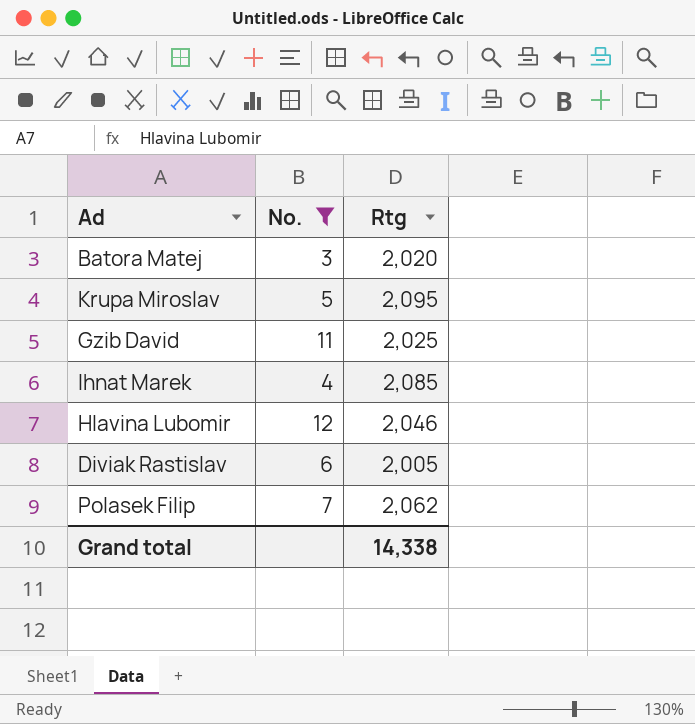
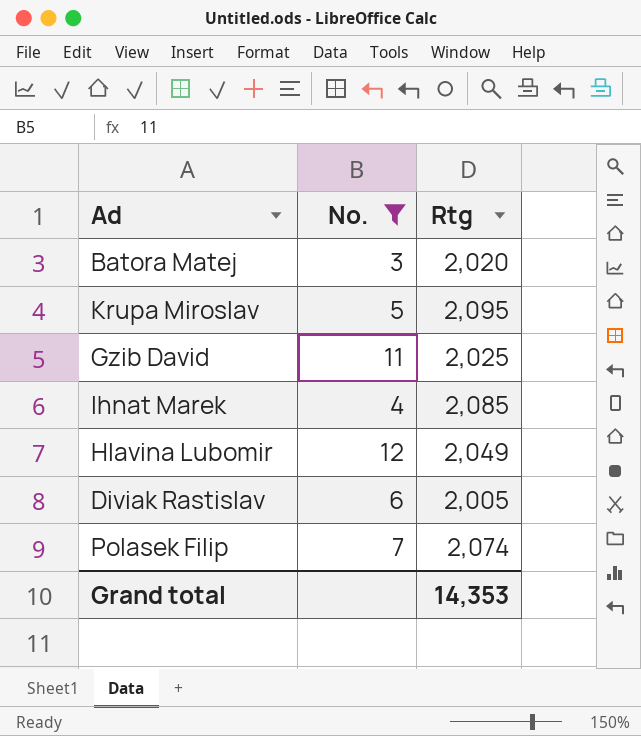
Hlavina Lubomir | Rtg: 2,046 -> 2,049
Polasek Filip | Rtg: 2,062 -> 2,074
Grand total | Rtg: 14,338 -> 14,353

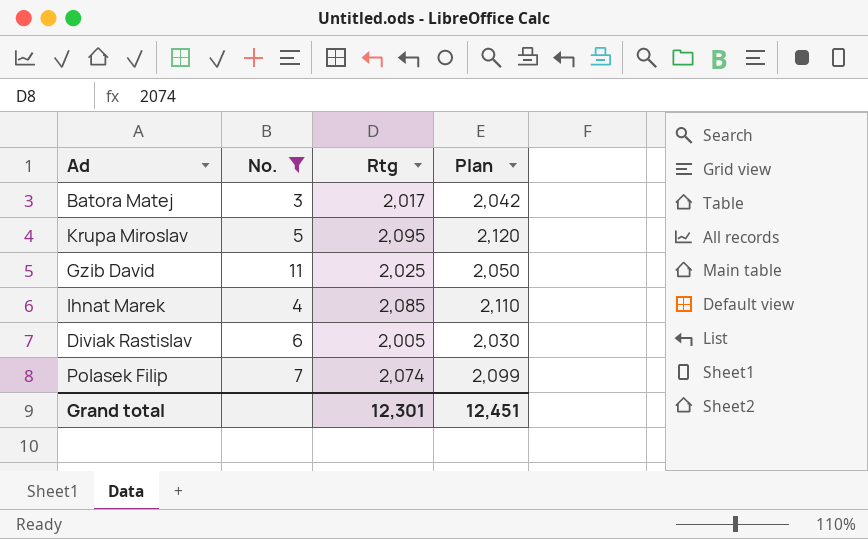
column Plan | formula: none -> [Rtg] + 25
row Hlavina Lubomir: 12 | 2,049 -> none
Batora Matej | Rtg: 2,020 -> 2,017
Grand total | Rtg: 14,353 -> 12,301

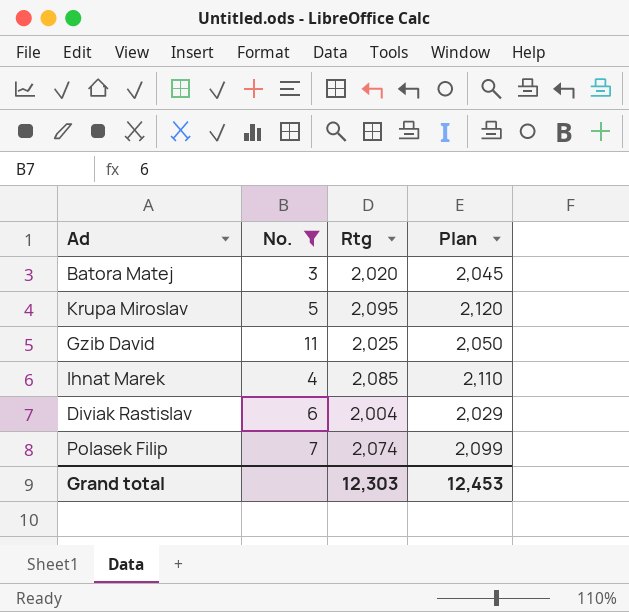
Batora Matej | Rtg: 2,017 -> 2,020
Batora Matej | Plan: 2,042 -> 2,045
Diviak Rastislav | Rtg: 2,005 -> 2,004
Diviak Rastislav | Plan: 2,030 -> 2,029
Grand total | Rtg: 12,301 -> 12,303
Grand total | Plan: 12,451 -> 12,453

